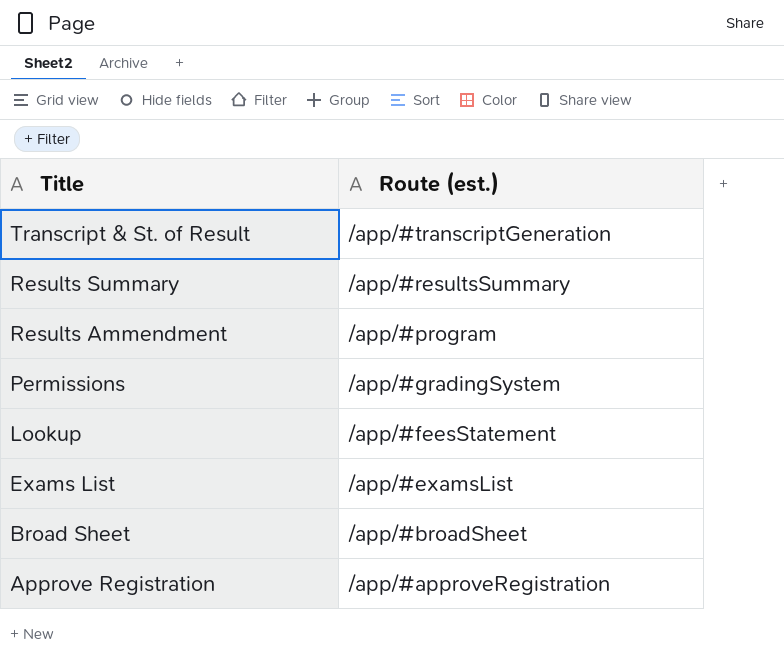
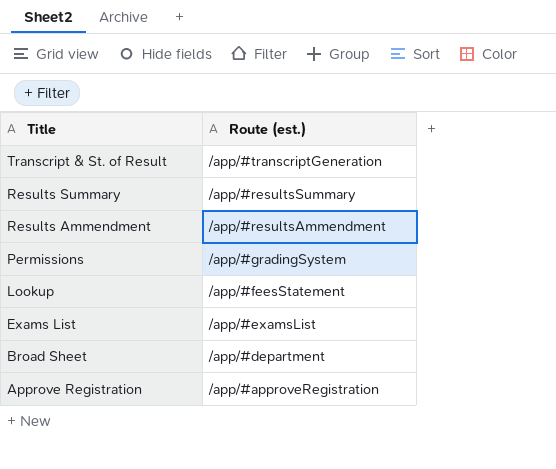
Results Ammendment | Route (est.): /app/#program -> /app/#resultsAmmendment
Broad Sheet | Route (est.): /app/#broadSheet -> /app/#department

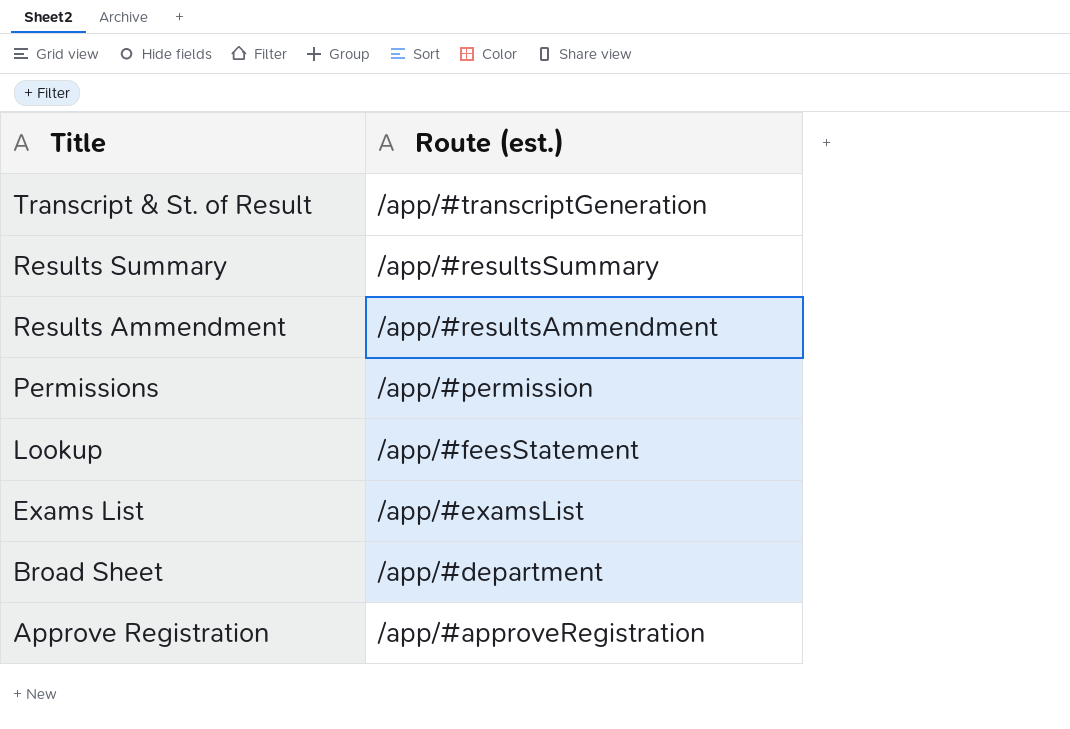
Permissions | Route (est.): /app/#gradingSystem -> /app/#permission

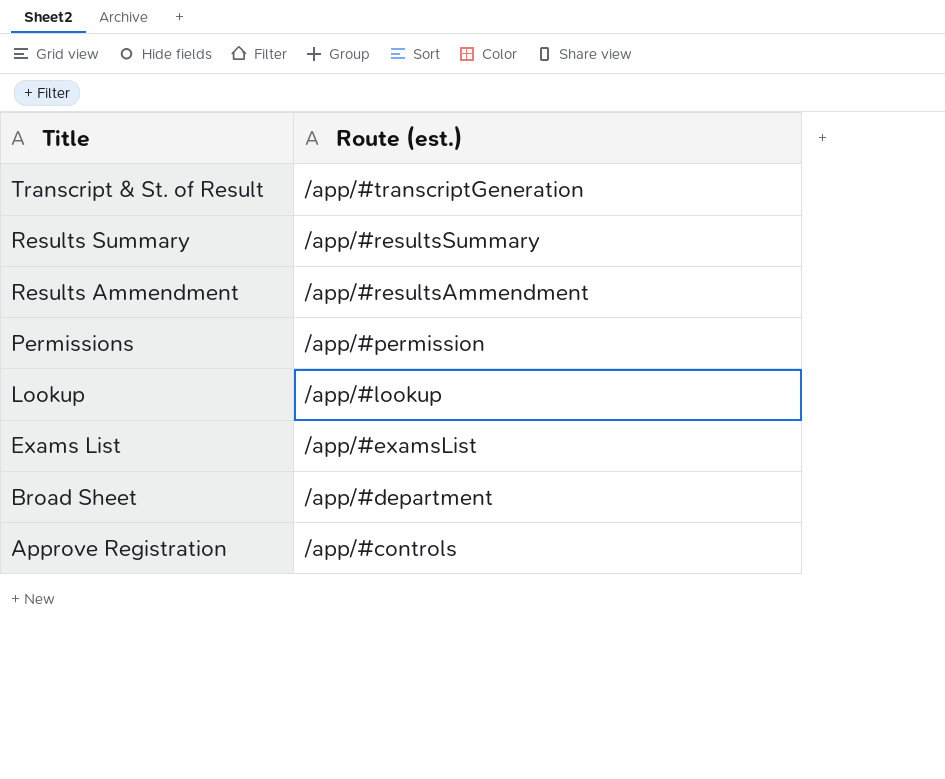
Lookup | Route (est.): /app/#feesStatement -> /app/#lookup
Approve Registration | Route (est.): /app/#approveRegistration -> /app/#controls

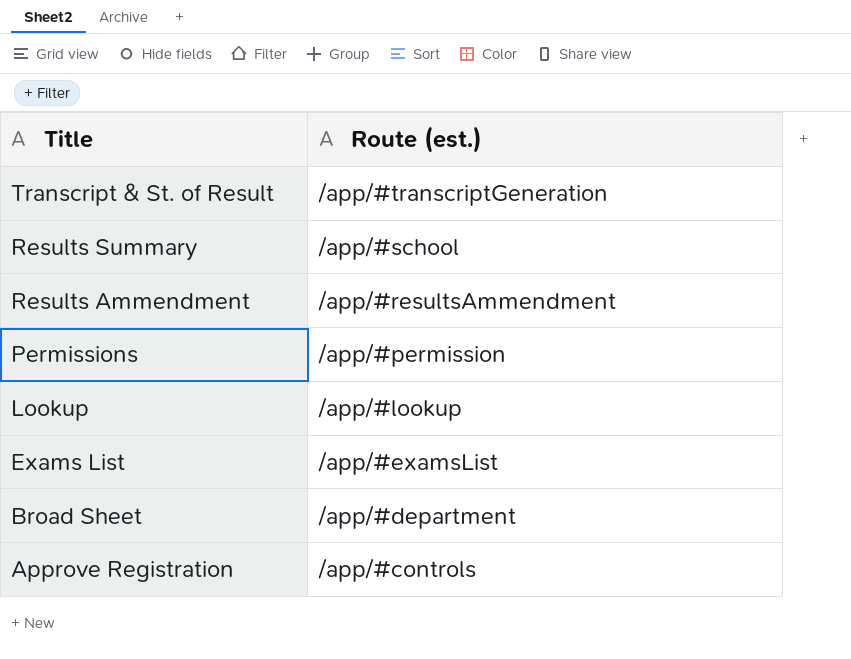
Results Summary | Route (est.): /app/#resultsSummary -> /app/#school

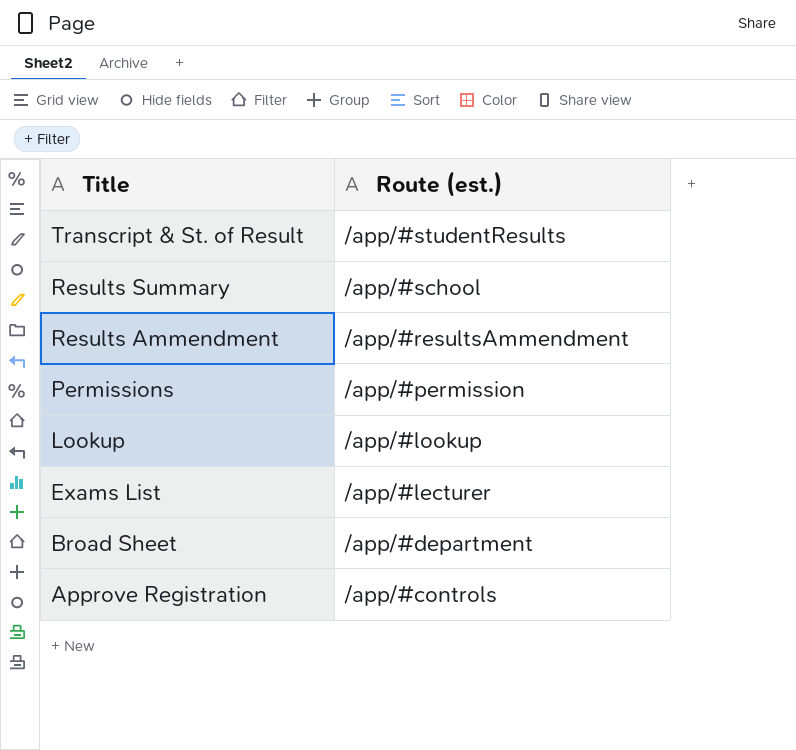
Transcript & St. of Result | Route (est.): /app/#transcriptGeneration -> /app/#studentResults
Exams List | Route (est.): /app/#examsList -> /app/#lecturer

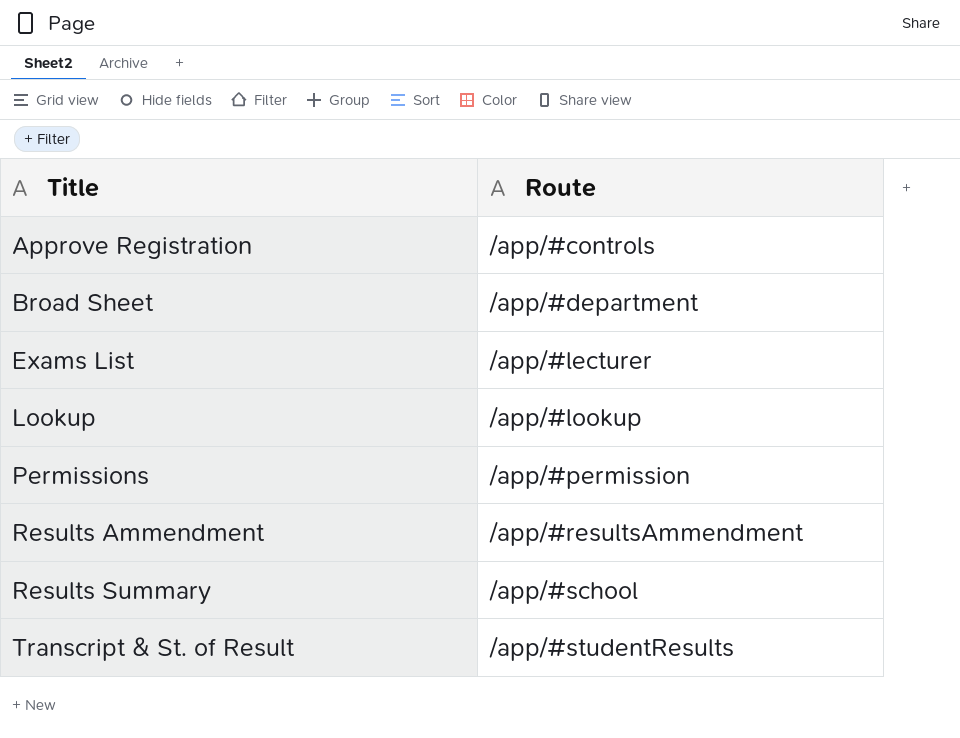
row order: Title descending -> Title ascending
column name: Route (est.) -> Route

